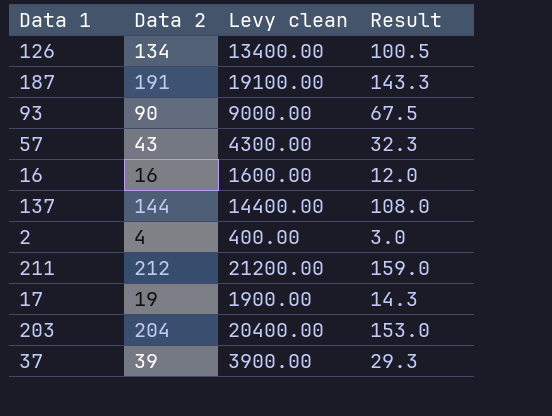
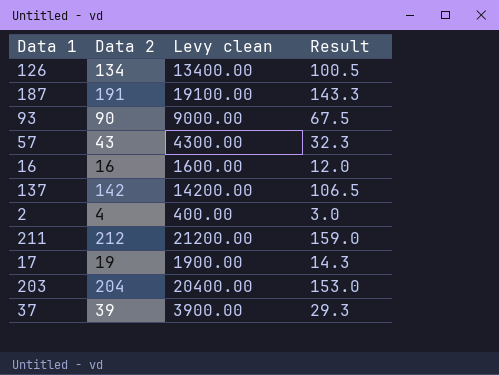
137 | Data 2: 144 -> 142
137 | Levy clean: 14400.00 -> 14200.00
137 | Result: 108.0 -> 106.5

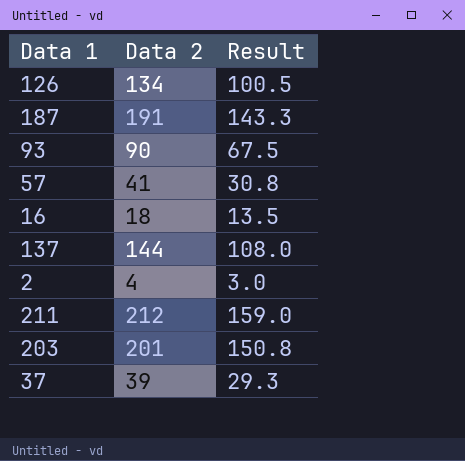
column Levy clean | formula: [Data 2] * 100 -> none
row 17: 19 | 1900.00 | 14.3 -> none
57 | Data 2: 43 -> 41
57 | Result: 32.3 -> 30.8
16 | Data 2: 16 -> 18
16 | Result: 12.0 -> 13.5
137 | Data 2: 142 -> 144
137 | Result: 106.5 -> 108.0
203 | Data 2: 204 -> 201
203 | Result: 153.0 -> 150.8

